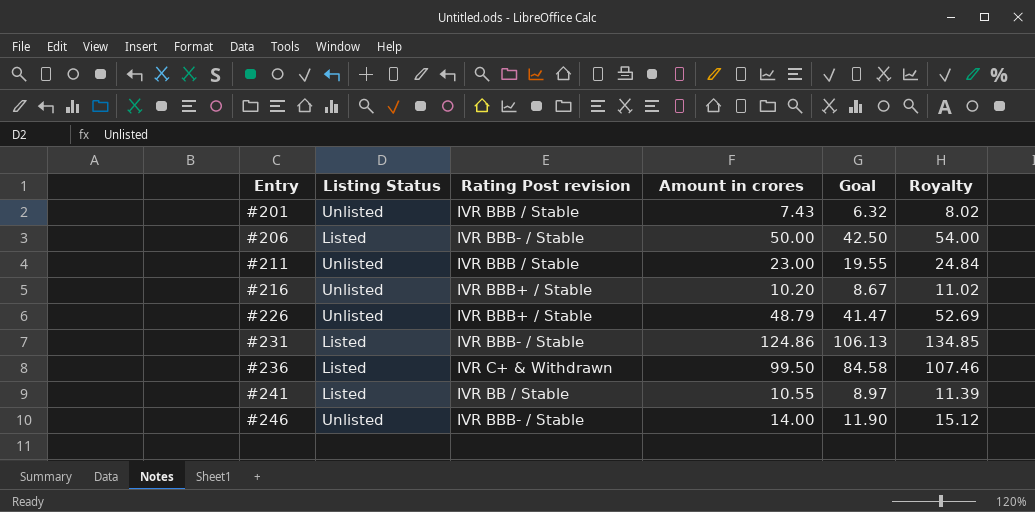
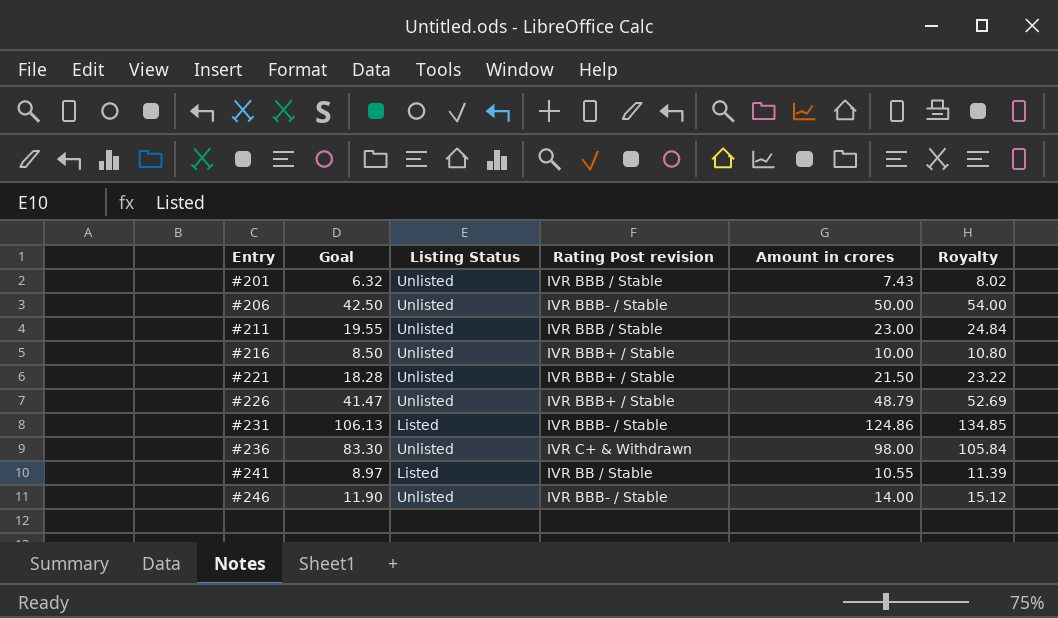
column Goal | position: 5 -> 2
#206 | Listing Status: Listed -> Unlisted
#216 | Goal: 8.67 -> 8.50
#216 | Amount in crores: 10.20 -> 10.00
#216 | Royalty: 11.02 -> 10.80
row #221: none -> 18.28 | Unlisted | IVR BBB+ / Stable | 21.50 | 23.22
#236 | Goal: 84.58 -> 83.30
#236 | Listing Status: Listed -> Unlisted
#236 | Amount in crores: 99.50 -> 98.00
#236 | Royalty: 107.46 -> 105.84

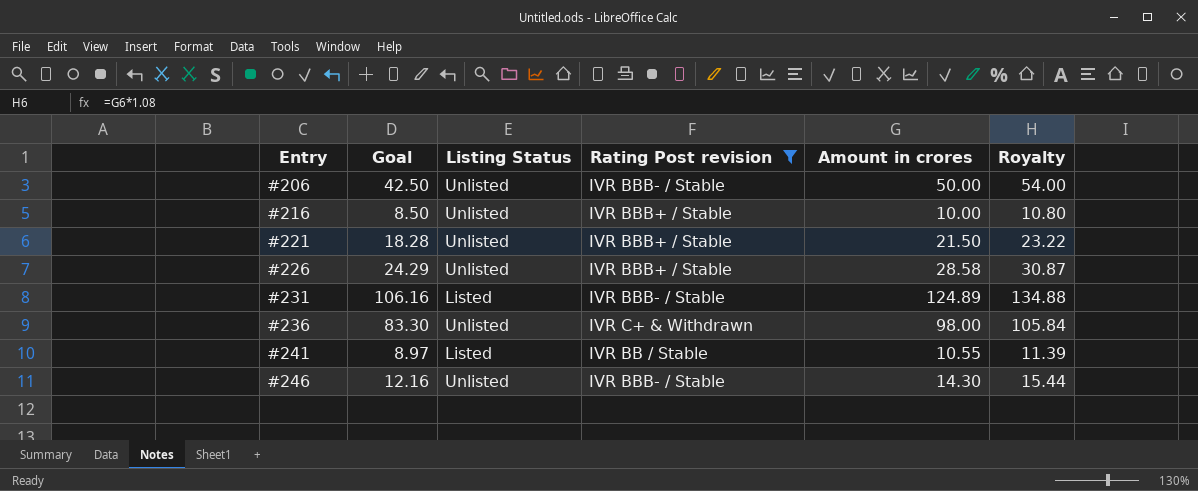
filter: none -> Rating Post revision != IVR BBB / Stable
#226 | Goal: 41.47 -> 24.29
#226 | Amount in crores: 48.79 -> 28.58
#226 | Royalty: 52.69 -> 30.87
#231 | Goal: 106.13 -> 106.16
#231 | Amount in crores: 124.86 -> 124.89
#231 | Royalty: 134.85 -> 134.88
#246 | Goal: 11.90 -> 12.16
#246 | Amount in crores: 14.00 -> 14.30
#246 | Royalty: 15.12 -> 15.44

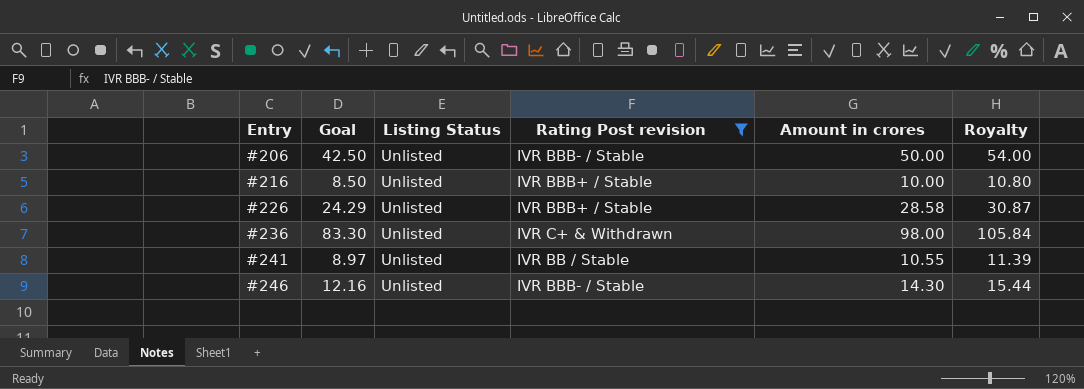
row #221: 18.28 | Unlisted | IVR BBB+ / Stable | 21.50 | 23.22 -> none
row #231: 106.16 | Listed | IVR BBB- / Stable | 124.89 | 134.88 -> none
#241 | Listing Status: Listed -> Unlisted

